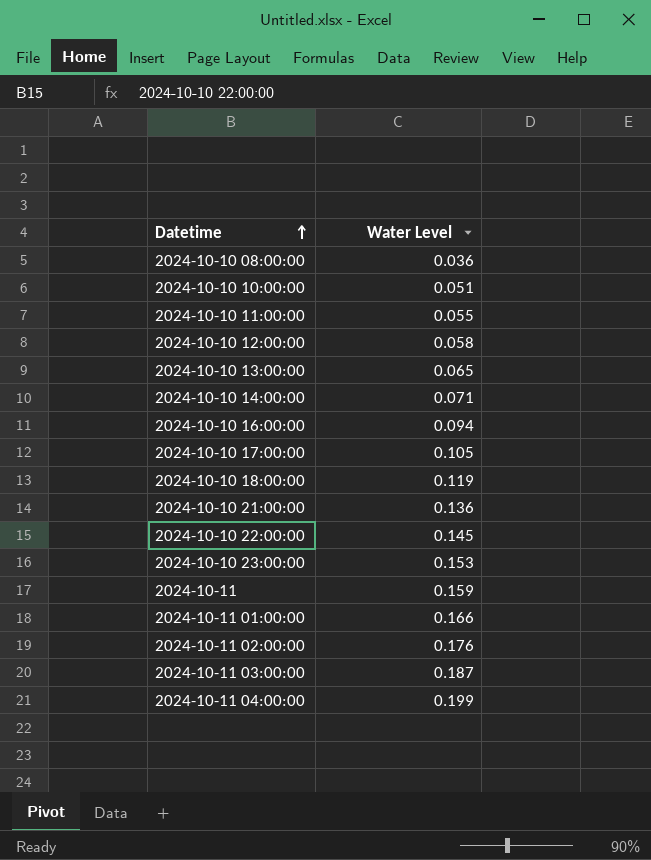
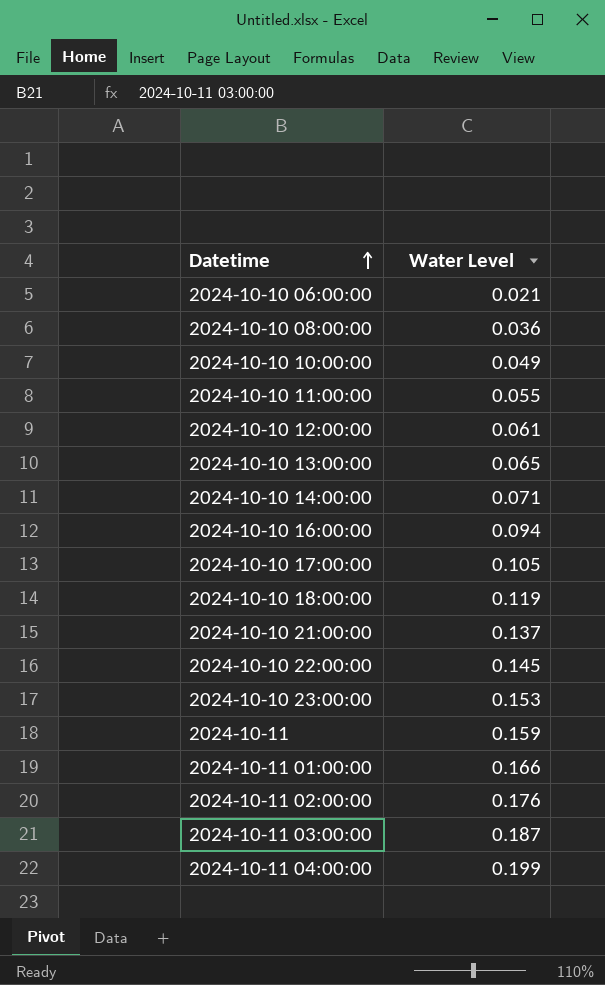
row 2024-10-10 06:00:00: none -> 0.021
2024-10-10 10:00:00 | Water Level: 0.051 -> 0.049
2024-10-10 12:00:00 | Water Level: 0.058 -> 0.061
2024-10-10 21:00:00 | Water Level: 0.136 -> 0.137

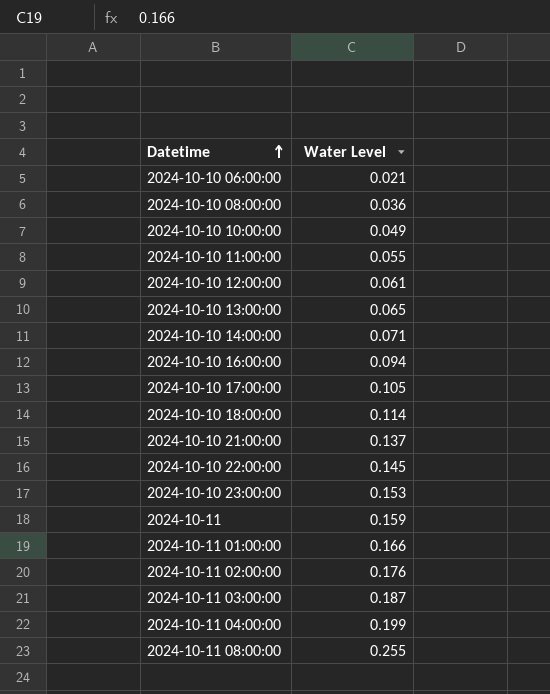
2024-10-10 18:00:00 | Water Level: 0.119 -> 0.114
row 2024-10-11 08:00:00: none -> 0.255

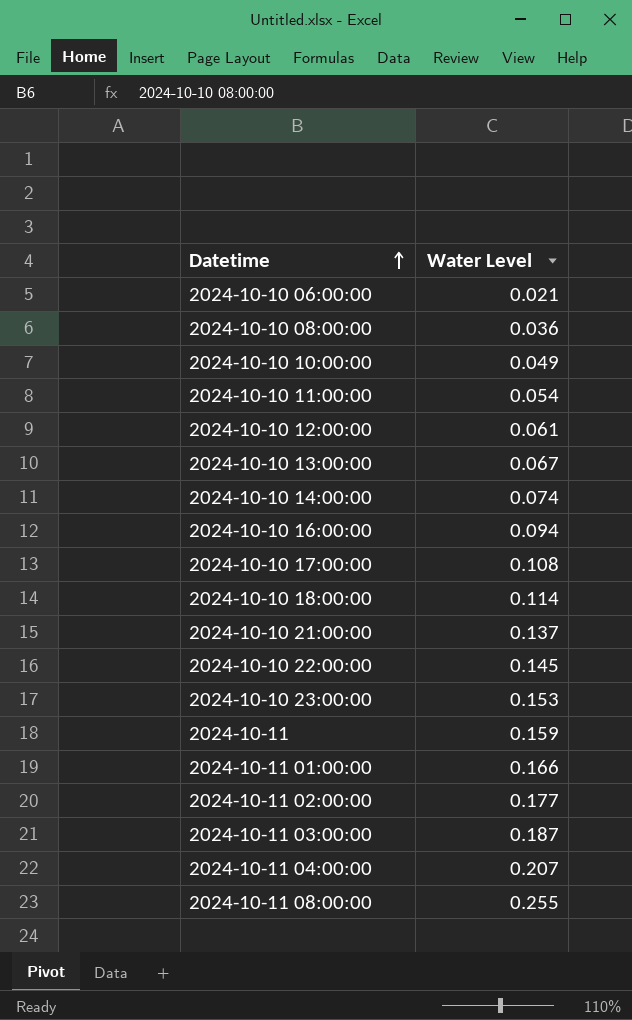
2024-10-10 11:00:00 | Water Level: 0.055 -> 0.054
2024-10-10 13:00:00 | Water Level: 0.065 -> 0.067
2024-10-10 14:00:00 | Water Level: 0.071 -> 0.074
2024-10-10 17:00:00 | Water Level: 0.105 -> 0.108
2024-10-11 02:00:00 | Water Level: 0.176 -> 0.177
2024-10-11 04:00:00 | Water Level: 0.199 -> 0.207

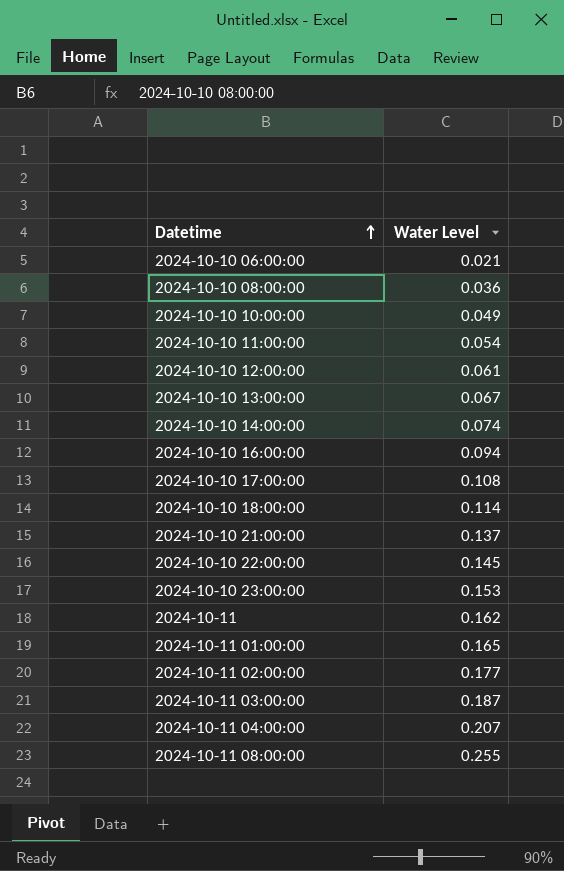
2024-10-11 | Water Level: 0.159 -> 0.162
2024-10-11 01:00:00 | Water Level: 0.166 -> 0.165

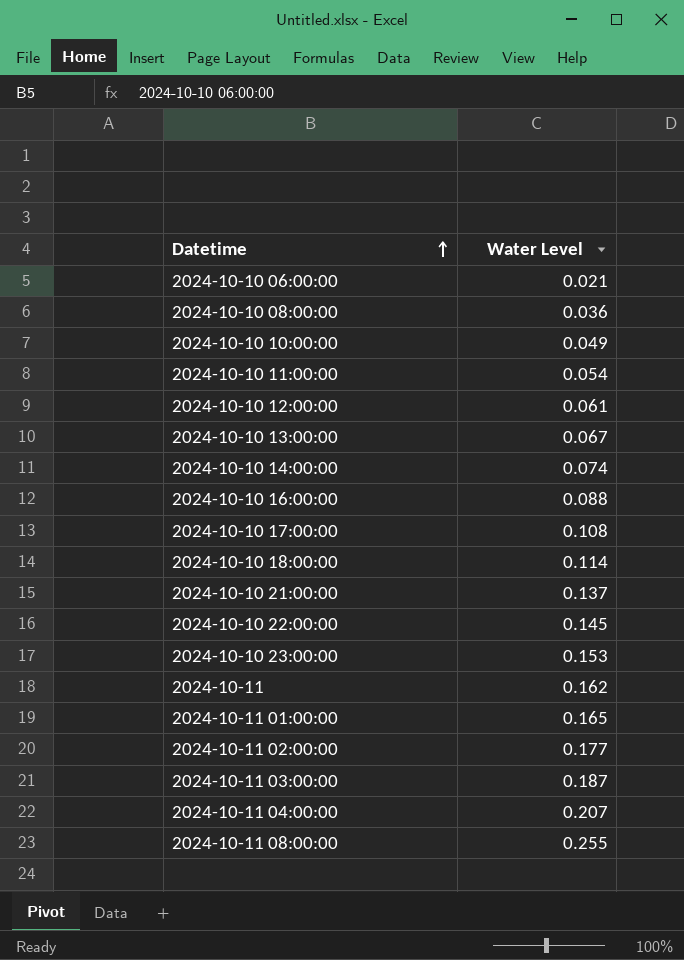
2024-10-10 16:00:00 | Water Level: 0.094 -> 0.088

